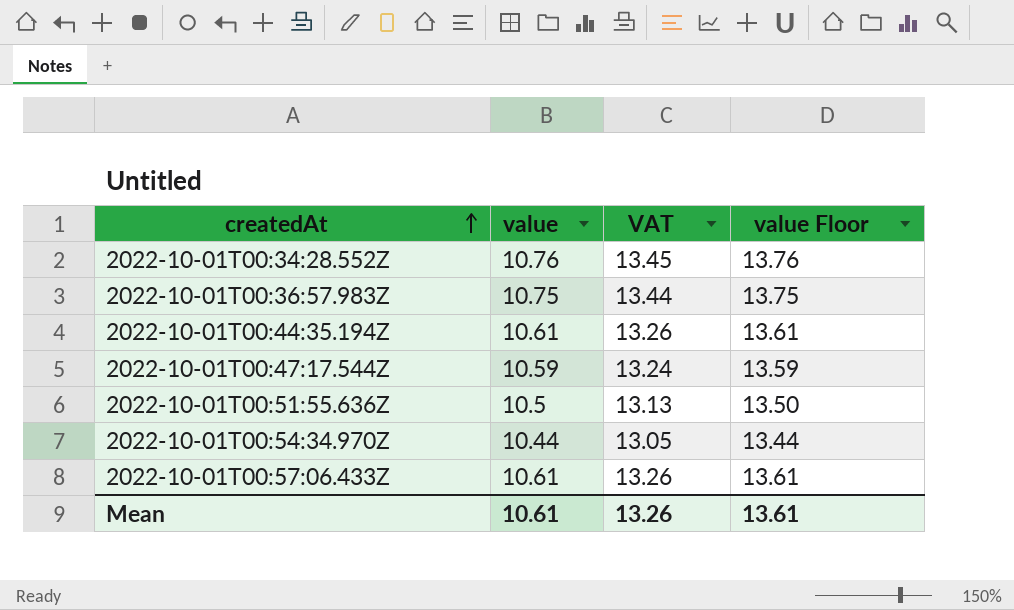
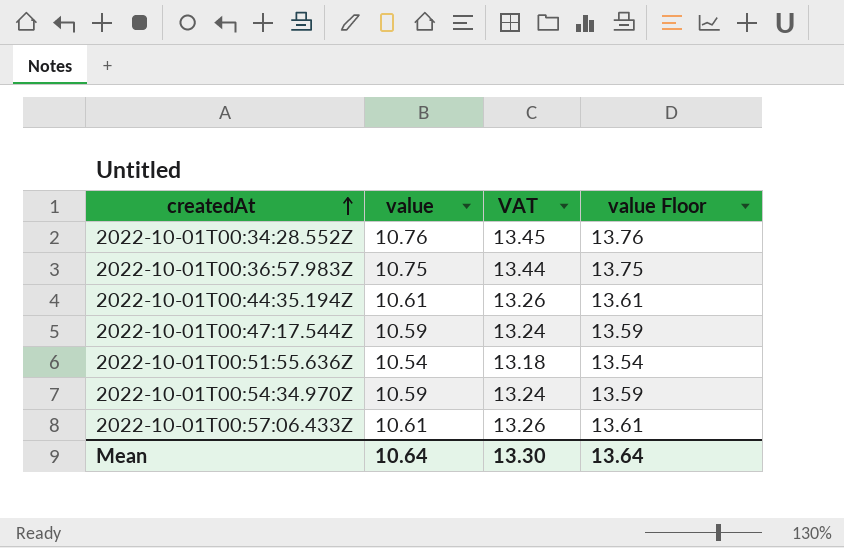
2022-10-01T00:51:55.636Z | value: 10.5 -> 10.54
2022-10-01T00:51:55.636Z | VAT: 13.13 -> 13.18
2022-10-01T00:51:55.636Z | value Floor: 13.50 -> 13.54
2022-10-01T00:54:34.970Z | value: 10.44 -> 10.59
2022-10-01T00:54:34.970Z | VAT: 13.05 -> 13.24
2022-10-01T00:54:34.970Z | value Floor: 13.44 -> 13.59
Mean | value: 10.61 -> 10.64
Mean | VAT: 13.26 -> 13.30
Mean | value Floor: 13.61 -> 13.64

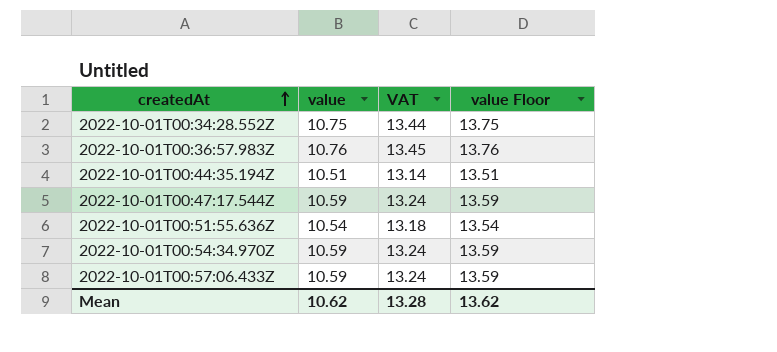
2022-10-01T00:34:28.552Z | value: 10.76 -> 10.75
2022-10-01T00:34:28.552Z | VAT: 13.45 -> 13.44
2022-10-01T00:34:28.552Z | value Floor: 13.76 -> 13.75
2022-10-01T00:36:57.983Z | value: 10.75 -> 10.76
2022-10-01T00:36:57.983Z | VAT: 13.44 -> 13.45
2022-10-01T00:36:57.983Z | value Floor: 13.75 -> 13.76
2022-10-01T00:44:35.194Z | value: 10.61 -> 10.51
2022-10-01T00:44:35.194Z | VAT: 13.26 -> 13.14
2022-10-01T00:44:35.194Z | value Floor: 13.61 -> 13.51
2022-10-01T00:57:06.433Z | value: 10.61 -> 10.59
2022-10-01T00:57:06.433Z | VAT: 13.26 -> 13.24
2022-10-01T00:57:06.433Z | value Floor: 13.61 -> 13.59
Mean | value: 10.64 -> 10.62
Mean | VAT: 13.30 -> 13.28
Mean | value Floor: 13.64 -> 13.62

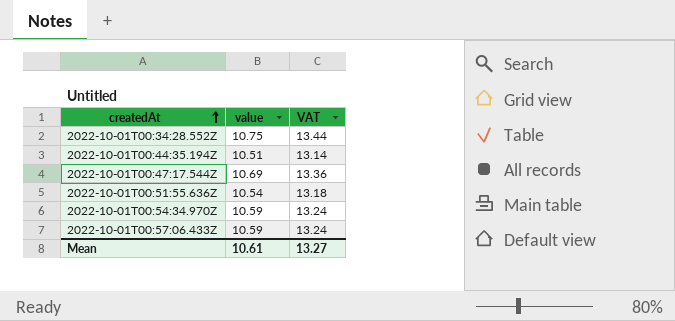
column value Floor | formula: [value] + 3 -> none
row 2022-10-01T00:36:57.983Z: 10.76 | 13.45 | 13.76 -> none
2022-10-01T00:47:17.544Z | value: 10.59 -> 10.69
2022-10-01T00:47:17.544Z | VAT: 13.24 -> 13.36
Mean | value: 10.62 -> 10.61
Mean | VAT: 13.28 -> 13.27

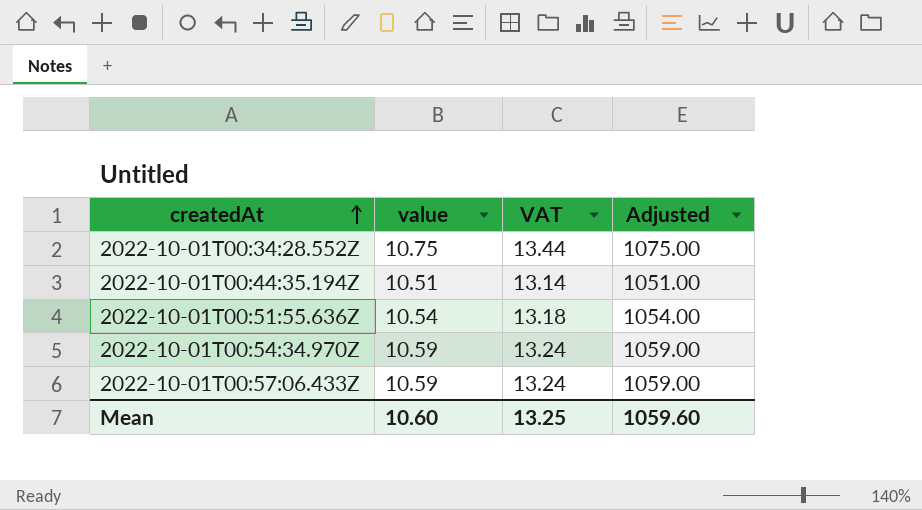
column Adjusted | formula: none -> [value] * 100
row 2022-10-01T00:47:17.544Z: 10.69 | 13.36 -> none
Mean | value: 10.61 -> 10.60
Mean | VAT: 13.27 -> 13.25

